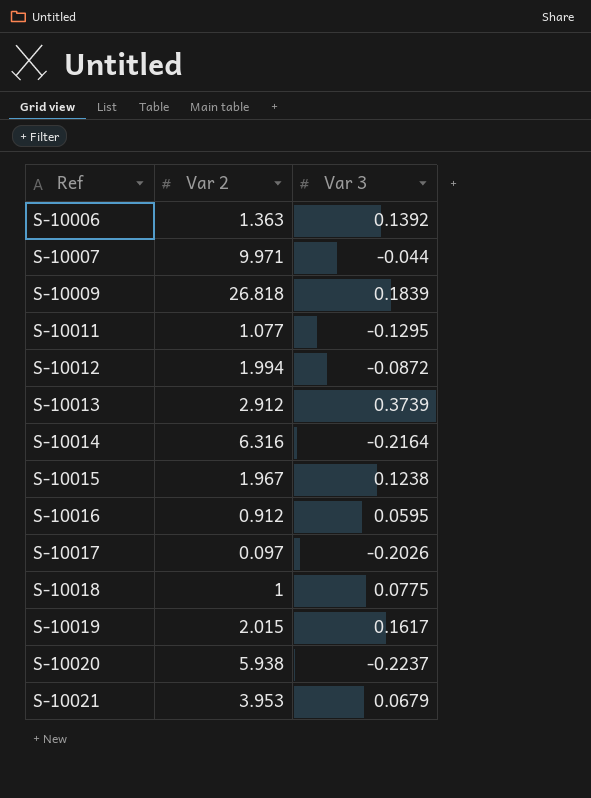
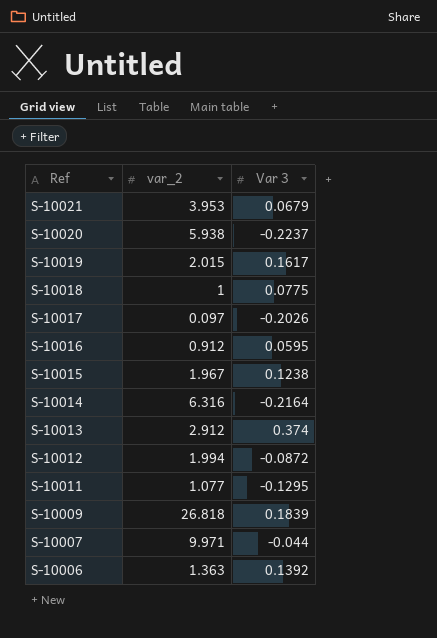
row order: Ref ascending -> Ref descending
column name: Var 2 -> var_2
S-10013 | Var 3: 0.3739 -> 0.374

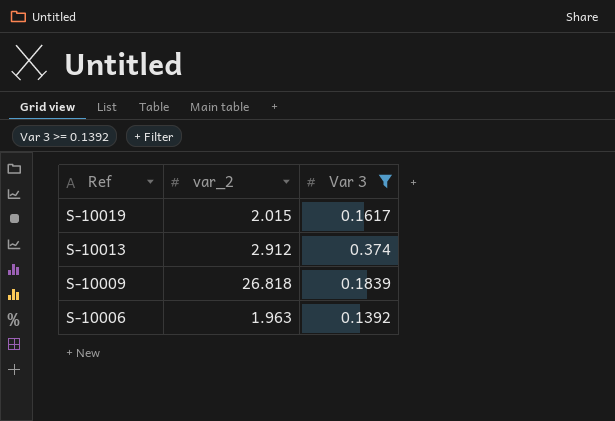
filter: none -> Var 3 >= 0.1392
S-10006 | var_2: 1.363 -> 1.963

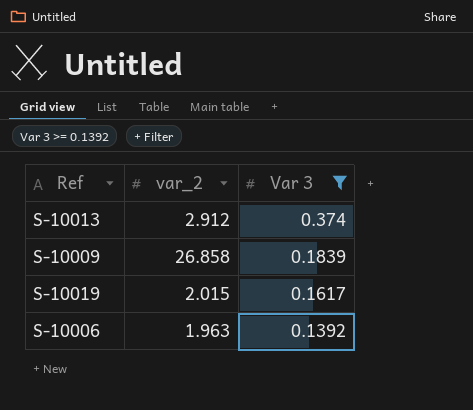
row order: Ref descending -> Var 3 descending
S-10009 | var_2: 26.818 -> 26.858

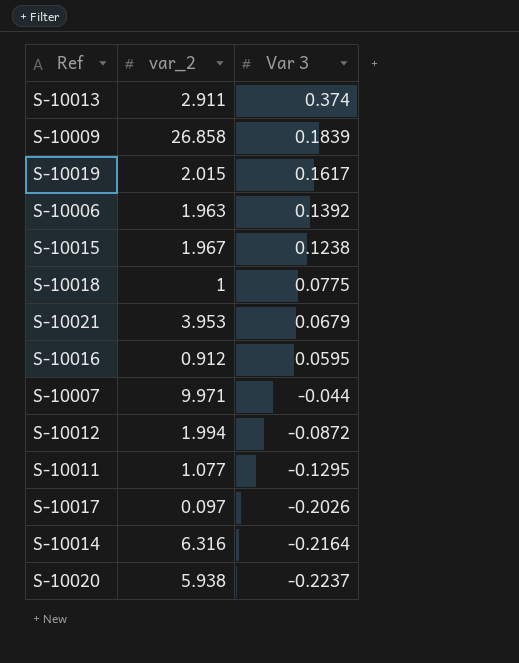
filter: Var 3 >= 0.1392 -> none
S-10013 | var_2: 2.912 -> 2.911

